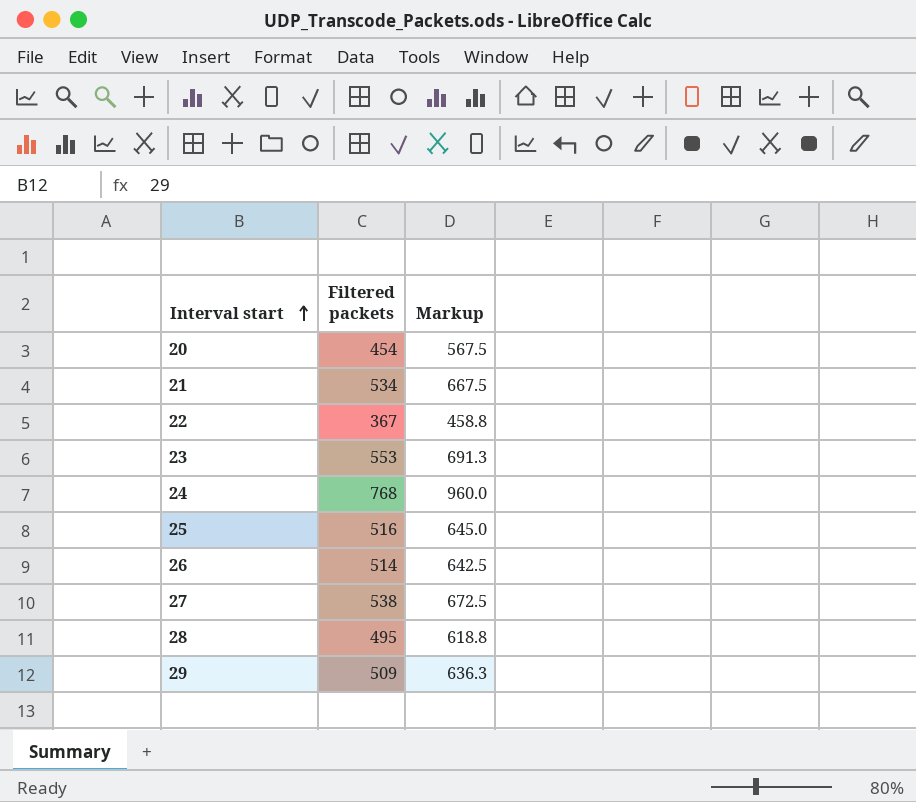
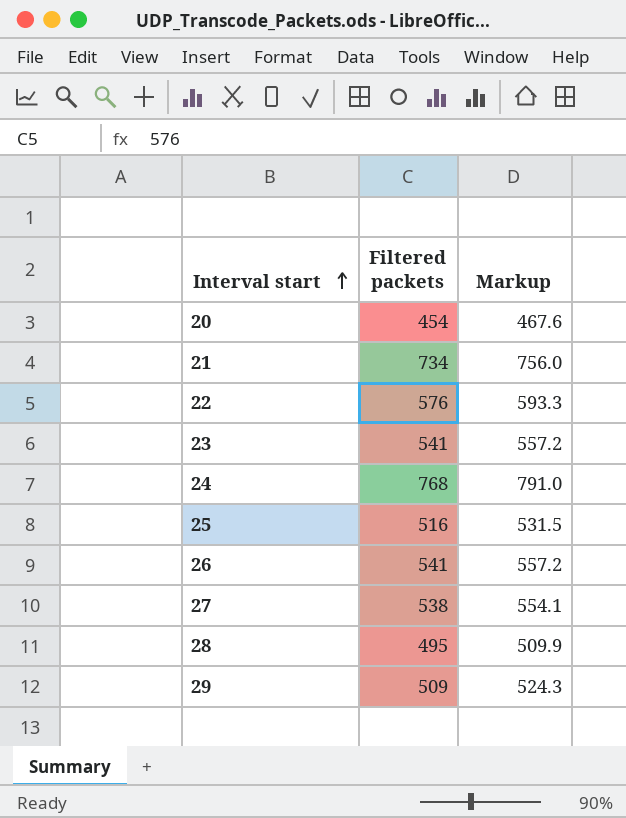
column Markup | formula: [Filtered packets] * 1.25 -> [Filtered packets] * 1.03
21 | Filtered packets: 534 -> 734
22 | Filtered packets: 367 -> 576
23 | Filtered packets: 553 -> 541
26 | Filtered packets: 514 -> 541

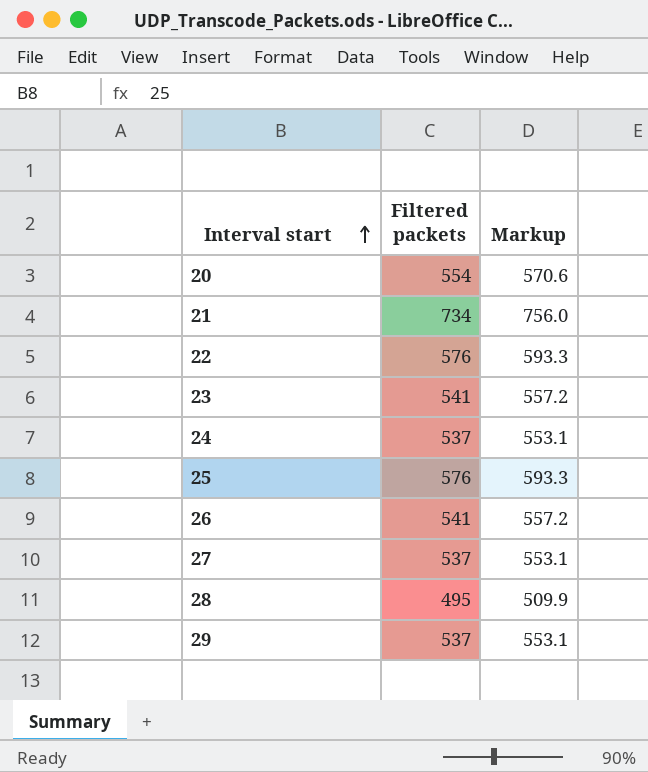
20 | Filtered packets: 454 -> 554
20 | Markup: 467.6 -> 570.6
24 | Filtered packets: 768 -> 537
24 | Markup: 791.0 -> 553.1
25 | Filtered packets: 516 -> 576
25 | Markup: 531.5 -> 593.3
27 | Filtered packets: 538 -> 537
27 | Markup: 554.1 -> 553.1
29 | Filtered packets: 509 -> 537
29 | Markup: 524.3 -> 553.1

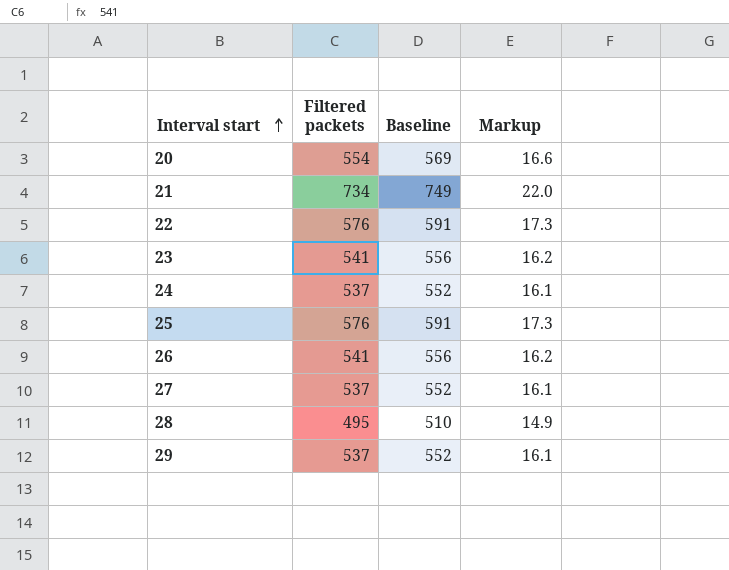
column Baseline | formula: none -> [Filtered packets] + 15
column Markup | formula: [Filtered packets] * 1.03 -> [Filtered packets] * 0.03

